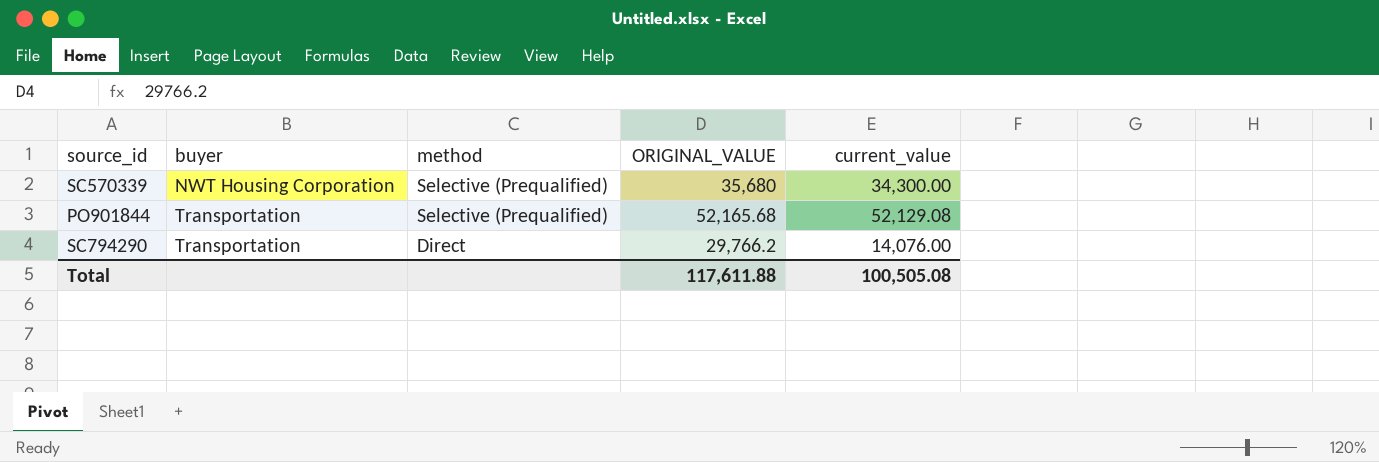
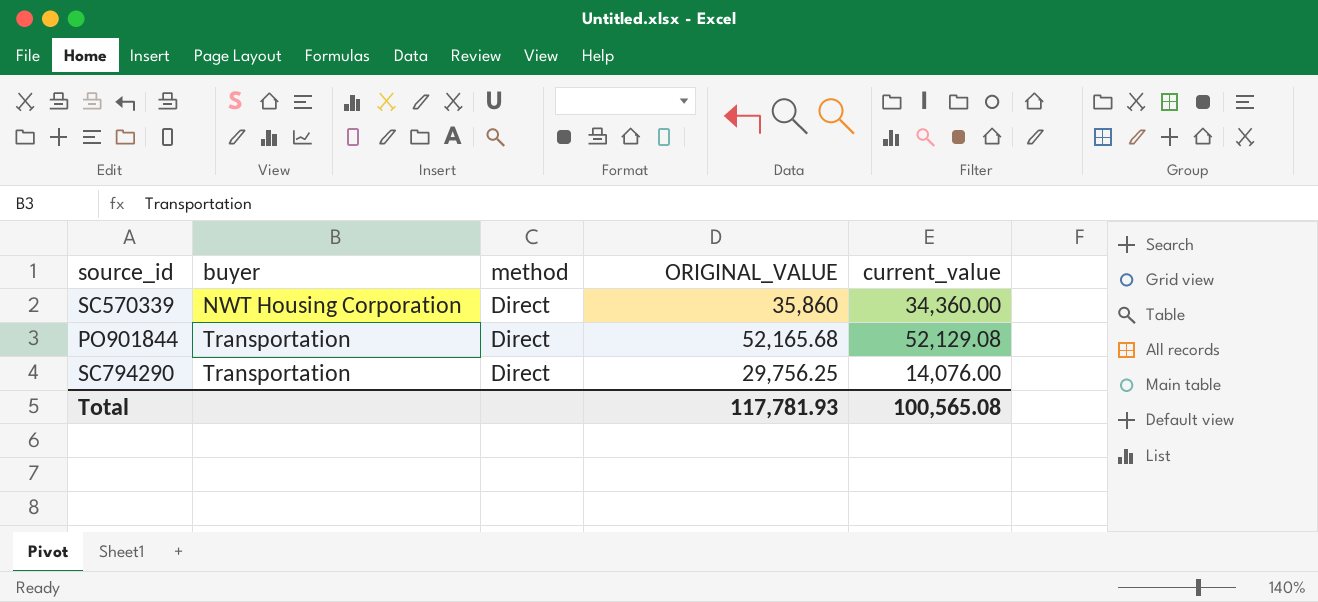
SC570339 | method: Selective (Prequalified) -> Direct
SC570339 | ORIGINAL_VALUE: 35,680 -> 35,860
SC570339 | current_value: 34,300.00 -> 34,360.00
PO901844 | method: Selective (Prequalified) -> Direct
SC794290 | ORIGINAL_VALUE: 29,766.2 -> 29,756.25
Total | ORIGINAL_VALUE: 117,611.88 -> 117,781.93
Total | current_value: 100,505.08 -> 100,565.08

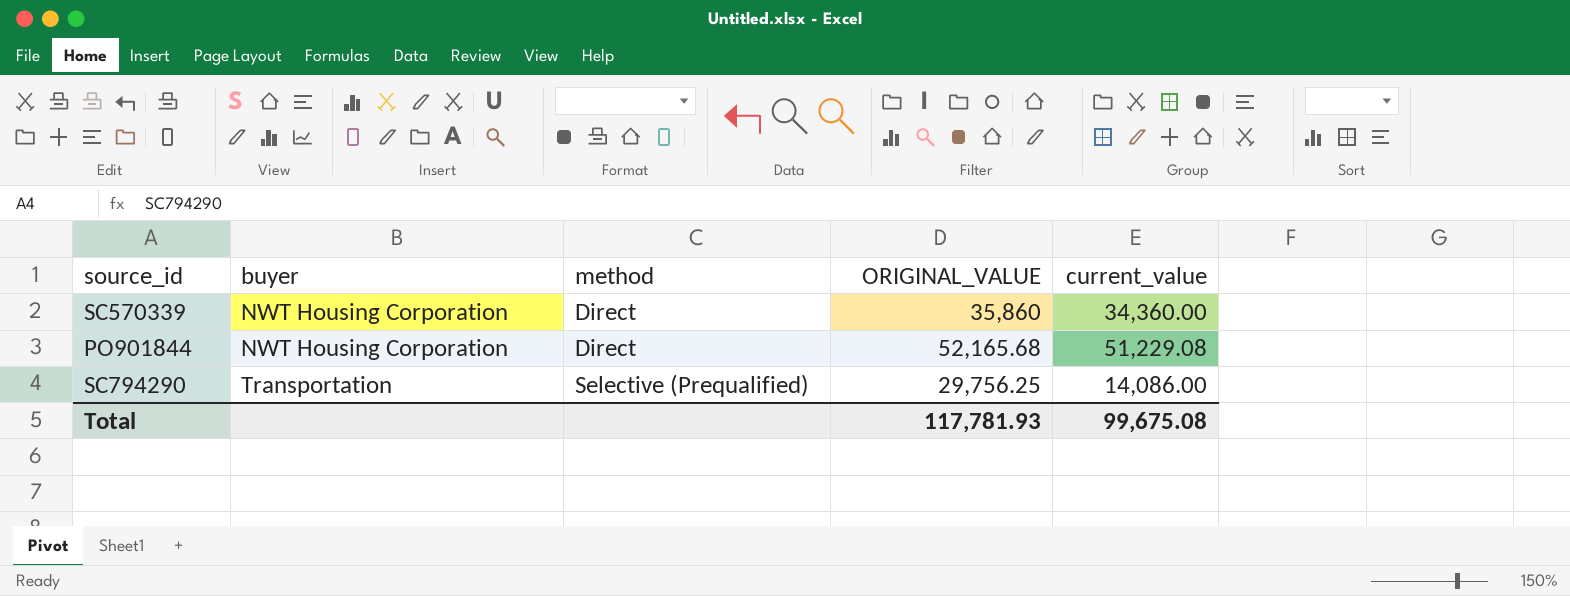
PO901844 | buyer: Transportation -> NWT Housing Corporation
PO901844 | current_value: 52,129.08 -> 51,229.08
SC794290 | method: Direct -> Selective (Prequalified)
SC794290 | current_value: 14,076.00 -> 14,086.00
Total | current_value: 100,565.08 -> 99,675.08

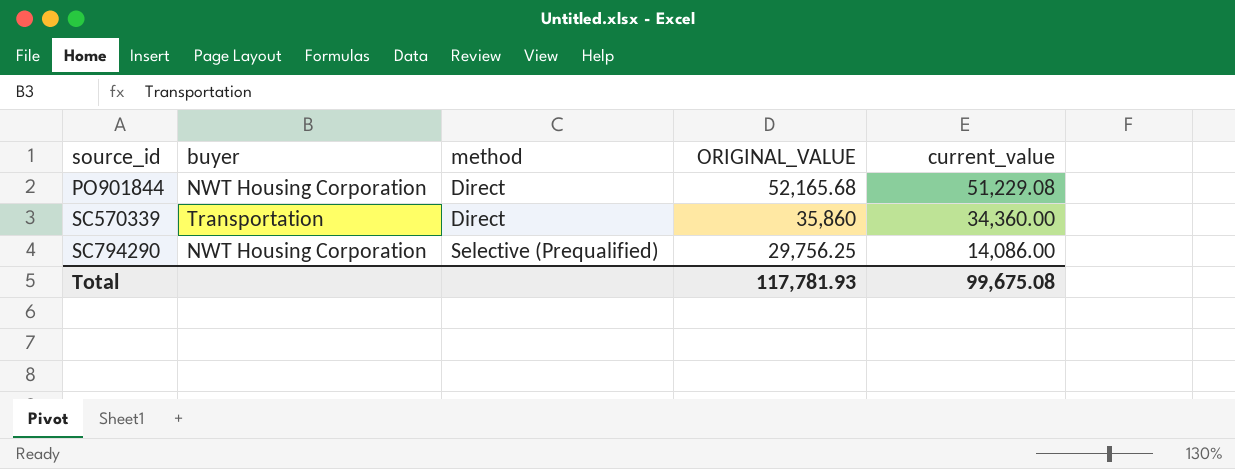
row order: buyer ascending -> source_id ascending
SC570339 | buyer: NWT Housing Corporation -> Transportation
SC794290 | buyer: Transportation -> NWT Housing Corporation

